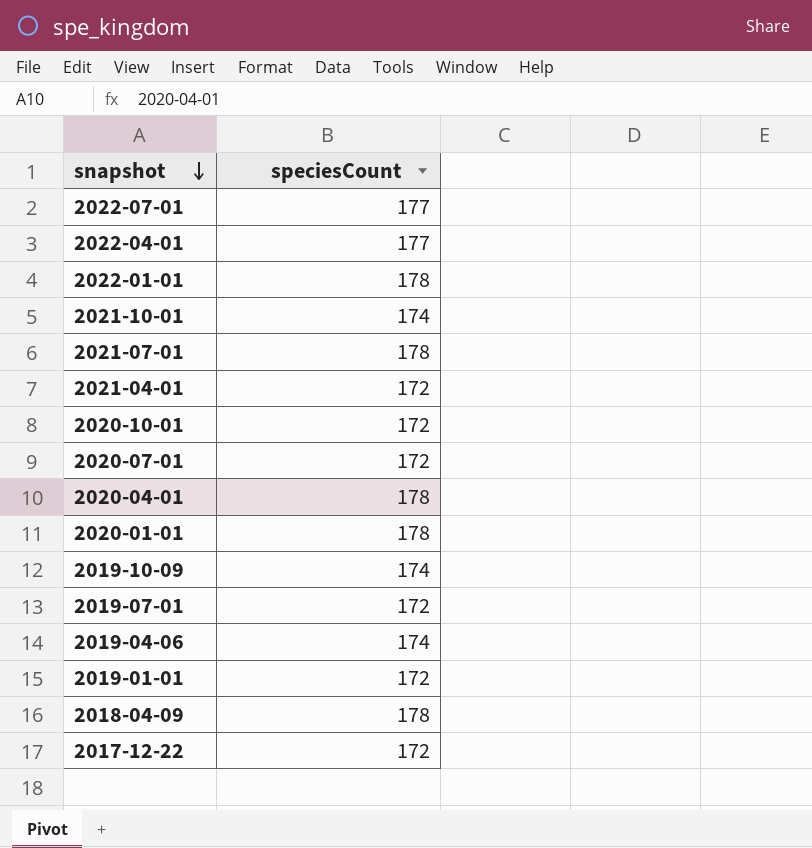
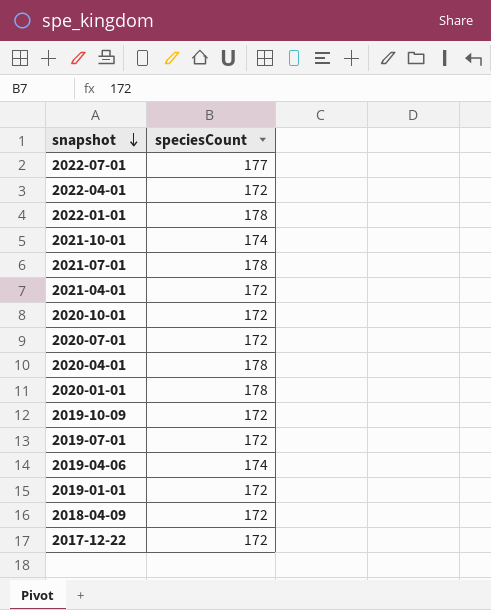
2022-04-01 | speciesCount: 177 -> 172
2019-10-09 | speciesCount: 174 -> 172
2018-04-09 | speciesCount: 178 -> 172

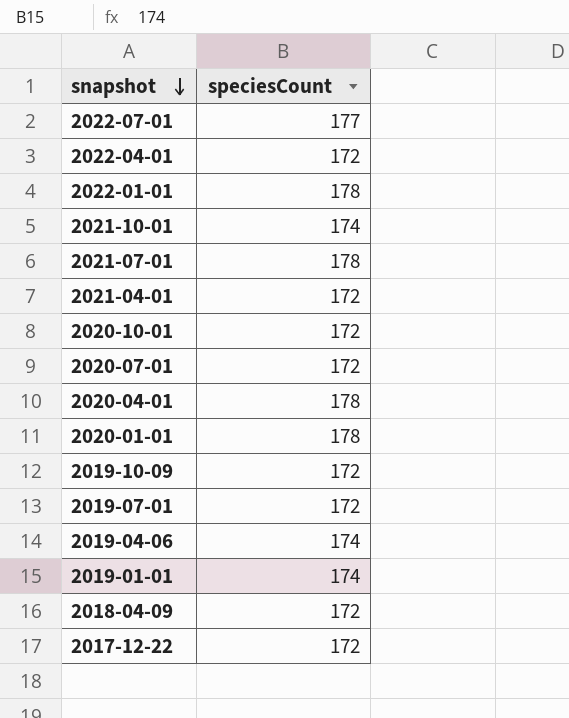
2019-01-01 | speciesCount: 172 -> 174

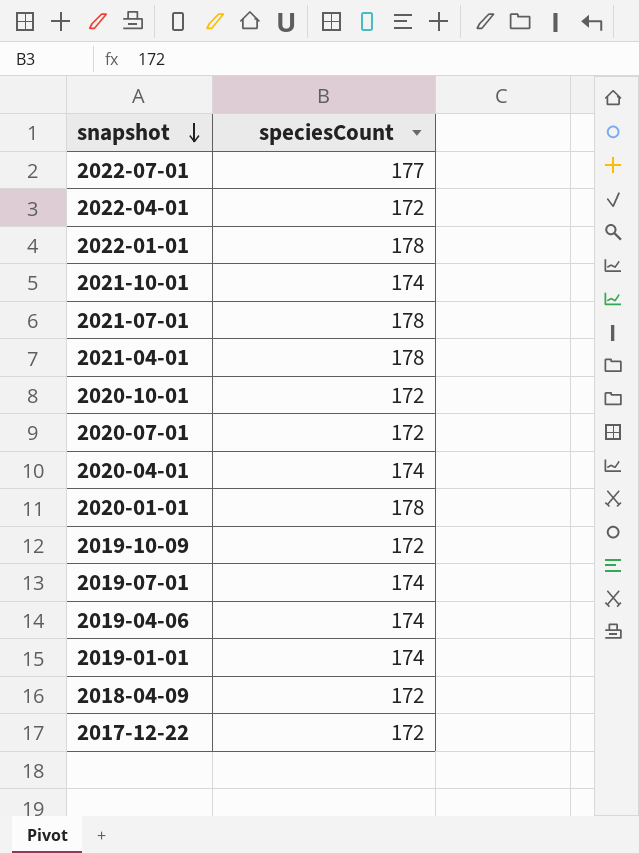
2021-04-01 | speciesCount: 172 -> 178
2020-04-01 | speciesCount: 178 -> 174
2019-07-01 | speciesCount: 172 -> 174

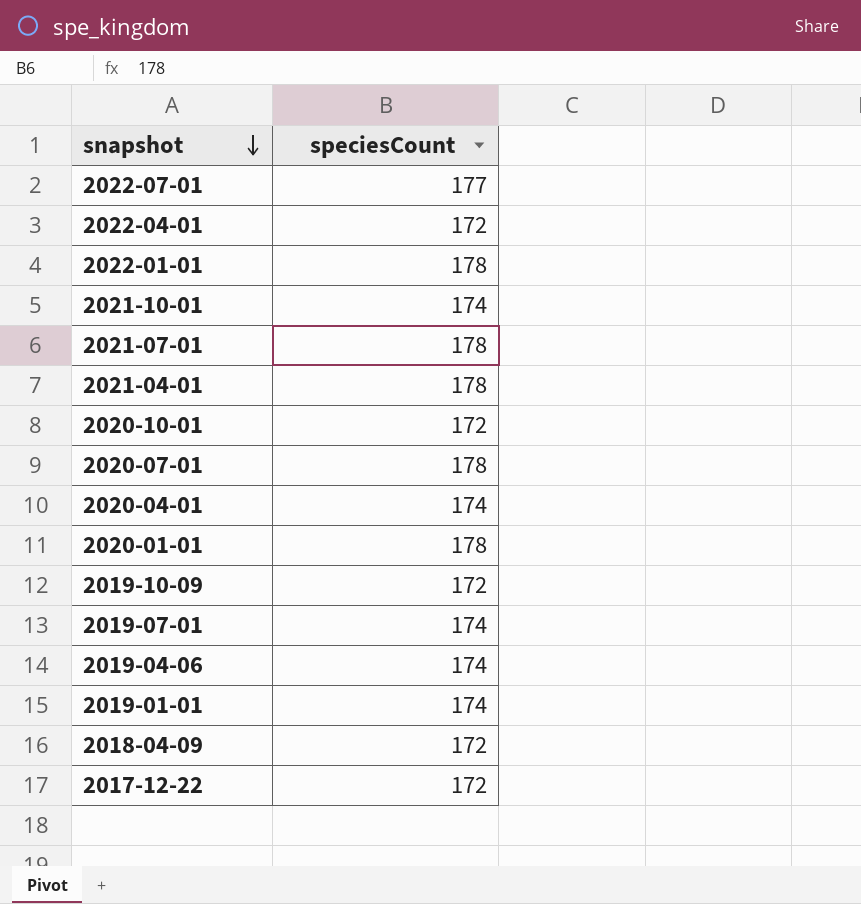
2020-07-01 | speciesCount: 172 -> 178

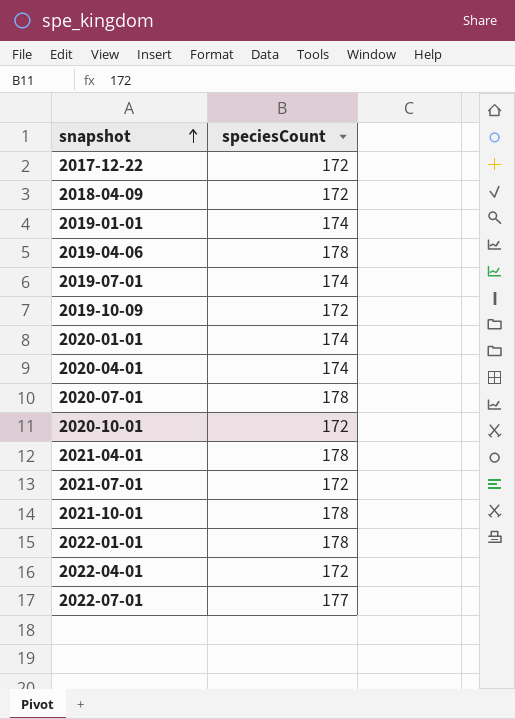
row order: snapshot descending -> snapshot ascending
2019-04-06 | speciesCount: 174 -> 178
2020-01-01 | speciesCount: 178 -> 174
2021-07-01 | speciesCount: 178 -> 172
2021-10-01 | speciesCount: 174 -> 178

